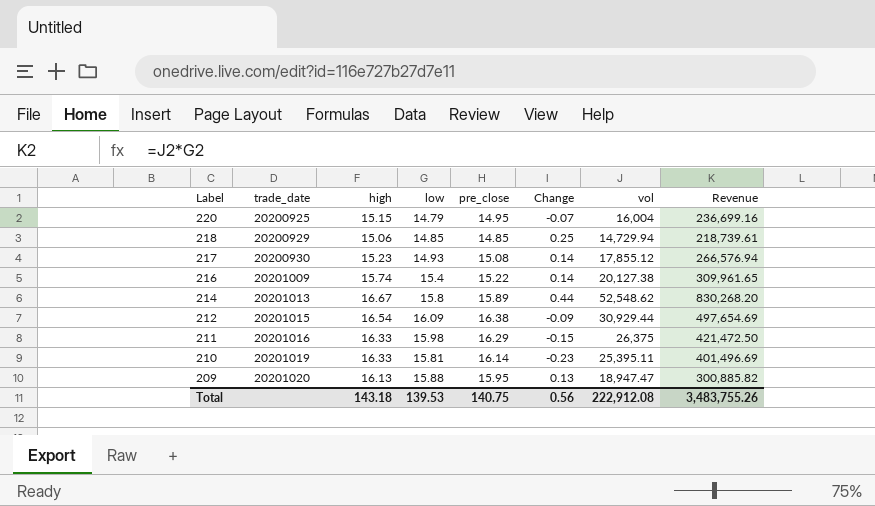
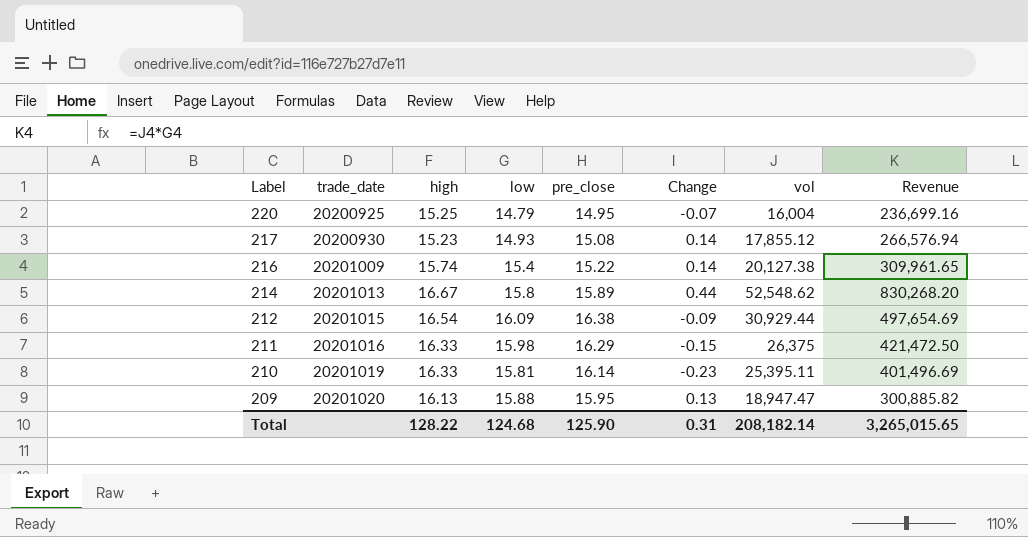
row 218: 20200929 | 15.06 | 14.85 | 14.85 | 0.25 | 14,729.94 | 218,739.61 -> none
220 | high: 15.15 -> 15.25
Total | high: 143.18 -> 128.22
Total | low: 139.53 -> 124.68
Total | pre_close: 140.75 -> 125.90
Total | Change: 0.56 -> 0.31
Total | vol: 222,912.08 -> 208,182.14
Total | Revenue: 3,483,755.26 -> 3,265,015.65

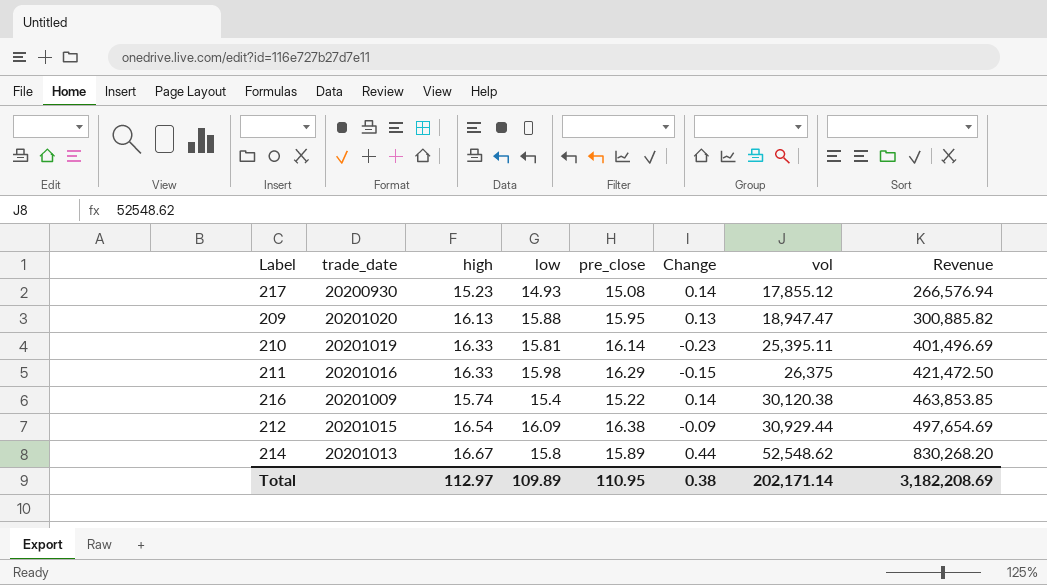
row order: Label descending -> vol ascending
row 220: 20200925 | 15.25 | 14.79 | 14.95 | -0.07 | 16,004 | 236,699.16 -> none
216 | vol: 20,127.38 -> 30,120.38
216 | Revenue: 309,961.65 -> 463,853.85
Total | high: 128.22 -> 112.97
Total | low: 124.68 -> 109.89
Total | pre_close: 125.90 -> 110.95
Total | Change: 0.31 -> 0.38
Total | vol: 208,182.14 -> 202,171.14
Total | Revenue: 3,265,015.65 -> 3,182,208.69

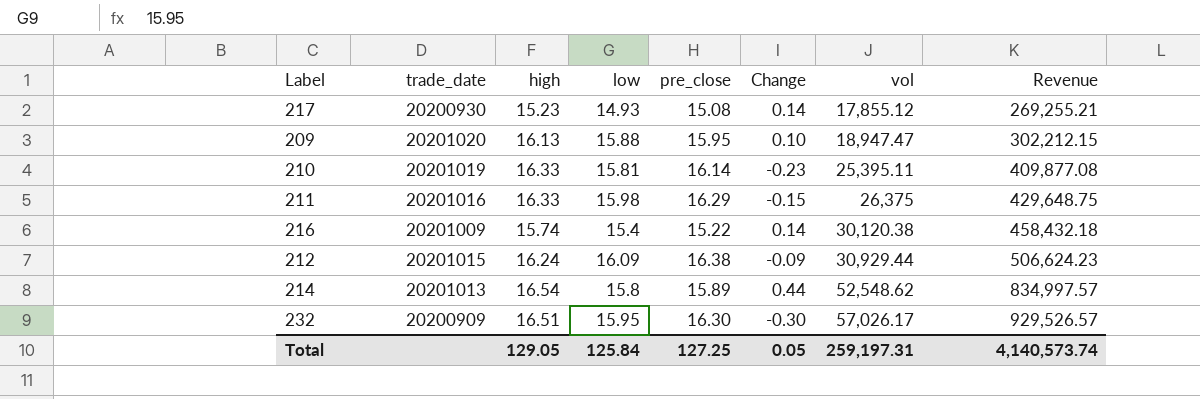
column Revenue | formula: [low] * [vol] -> [pre_close] * [vol]
209 | Change: 0.13 -> 0.10
212 | high: 16.54 -> 16.24
214 | high: 16.67 -> 16.54
row 232: none -> 20200909 | 16.51 | 15.95 | 16.30 | -0.30 | 57,026.17 | 929,526.57
Total | high: 112.97 -> 129.05
Total | low: 109.89 -> 125.84
Total | pre_close: 110.95 -> 127.25
Total | Change: 0.38 -> 0.05
Total | vol: 202,171.14 -> 259,197.31
Total | Revenue: 3,182,208.69 -> 4,140,573.74

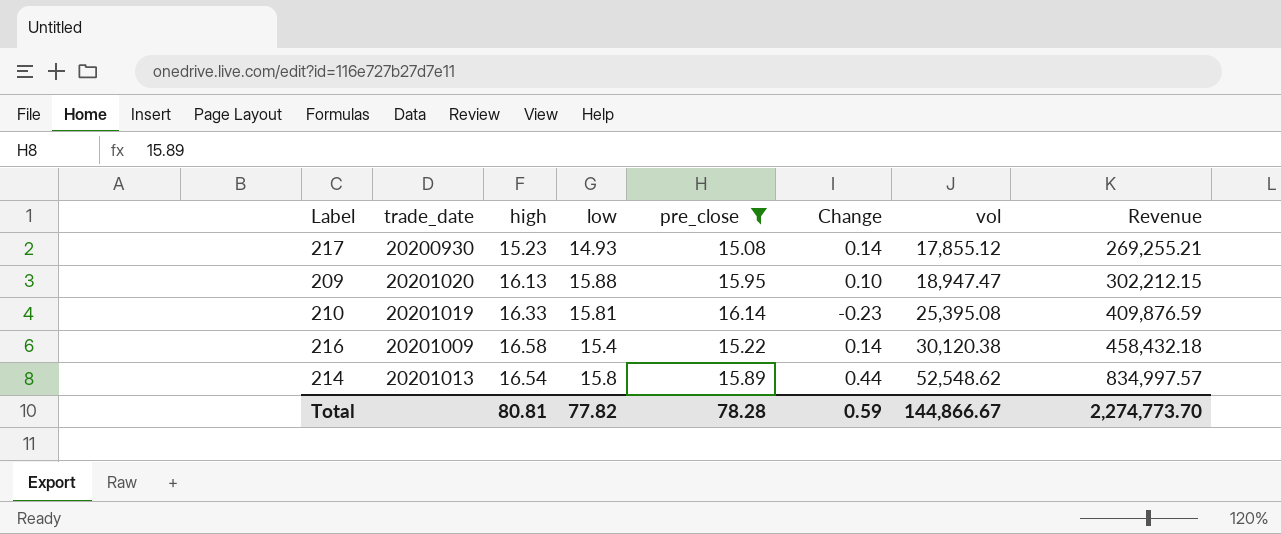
filter: none -> pre_close <= 16.14
210 | vol: 25,395.11 -> 25,395.08
210 | Revenue: 409,877.08 -> 409,876.59
216 | high: 15.74 -> 16.58
Total | high: 129.05 -> 80.81
Total | low: 125.84 -> 77.82
Total | pre_close: 127.25 -> 78.28
Total | Change: 0.05 -> 0.59
Total | vol: 259,197.31 -> 144,866.67
Total | Revenue: 4,140,573.74 -> 2,274,773.70

